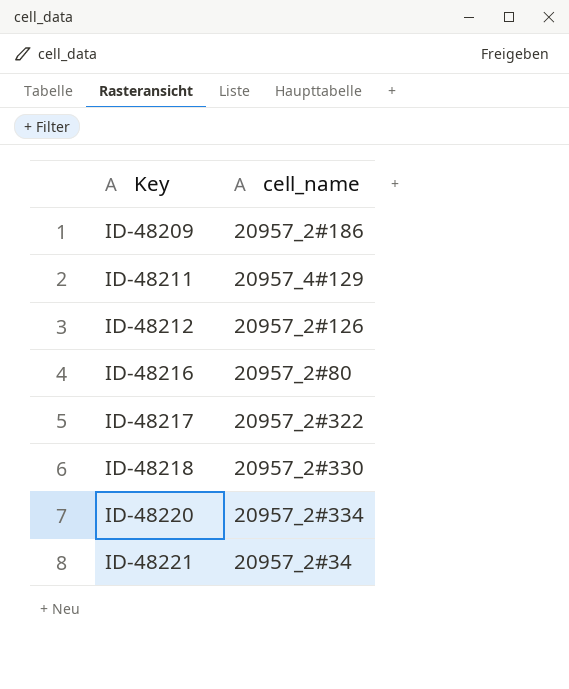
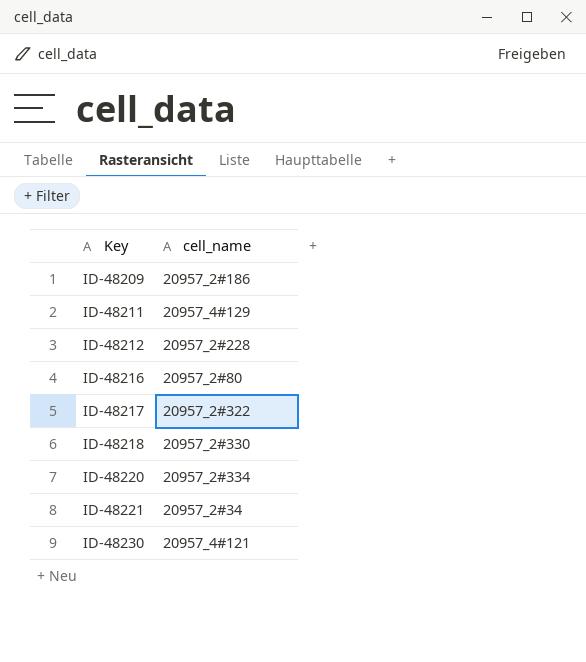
ID-48212 | cell_name: 20957_2#126 -> 20957_2#228
row ID-48230: none -> 20957_4#121

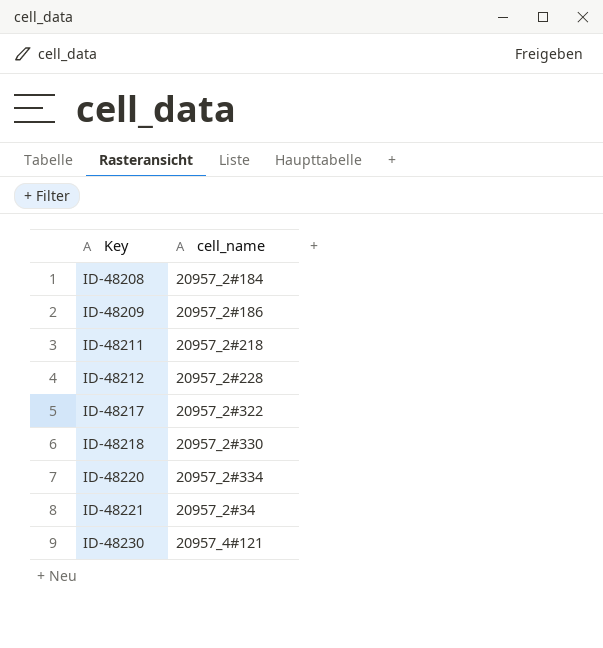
row ID-48216: 20957_2#80 -> none
row ID-48208: none -> 20957_2#184
ID-48211 | cell_name: 20957_4#129 -> 20957_2#218

